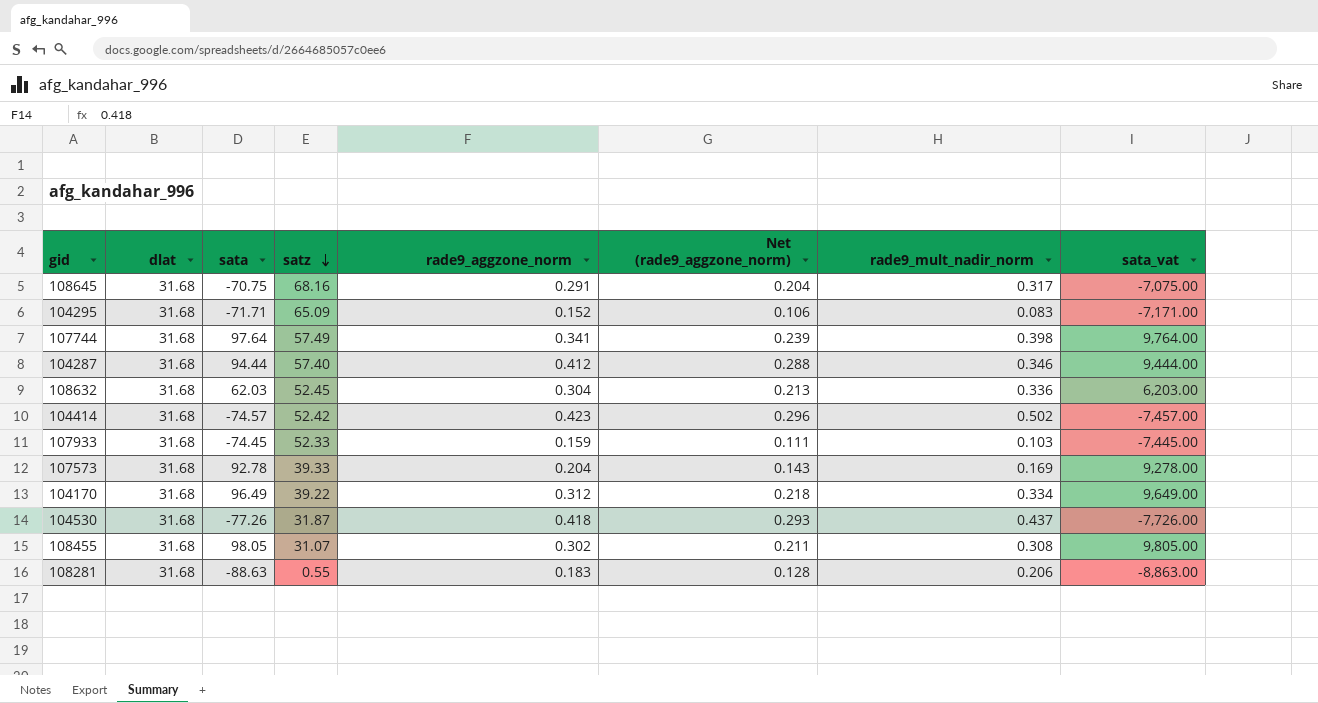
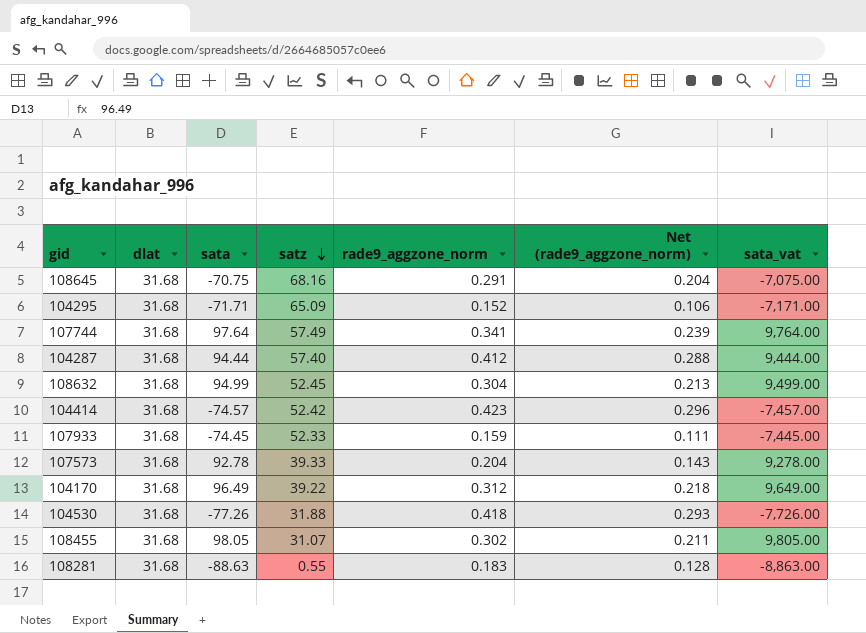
column rade9_mult_nadir_norm | position: 7 -> none
108632 | sata: 62.03 -> 94.99
108632 | sata_vat: 6,203.00 -> 9,499.00
104530 | satz: 31.87 -> 31.88

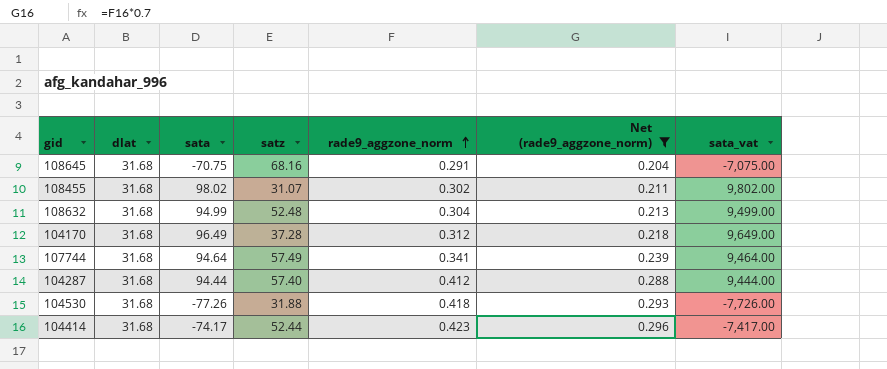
filter: none -> Net (rade9_aggzone_norm) >= 0.204
row order: satz descending -> rade9_aggzone_norm ascending
108455 | sata: 98.05 -> 98.02
108455 | sata_vat: 9,805.00 -> 9,802.00
108632 | satz: 52.45 -> 52.48
104170 | satz: 39.22 -> 37.28
107744 | sata: 97.64 -> 94.64
107744 | sata_vat: 9,764.00 -> 9,464.00
104414 | sata: -74.57 -> -74.17
104414 | satz: 52.42 -> 52.44
104414 | sata_vat: -7,457.00 -> -7,417.00

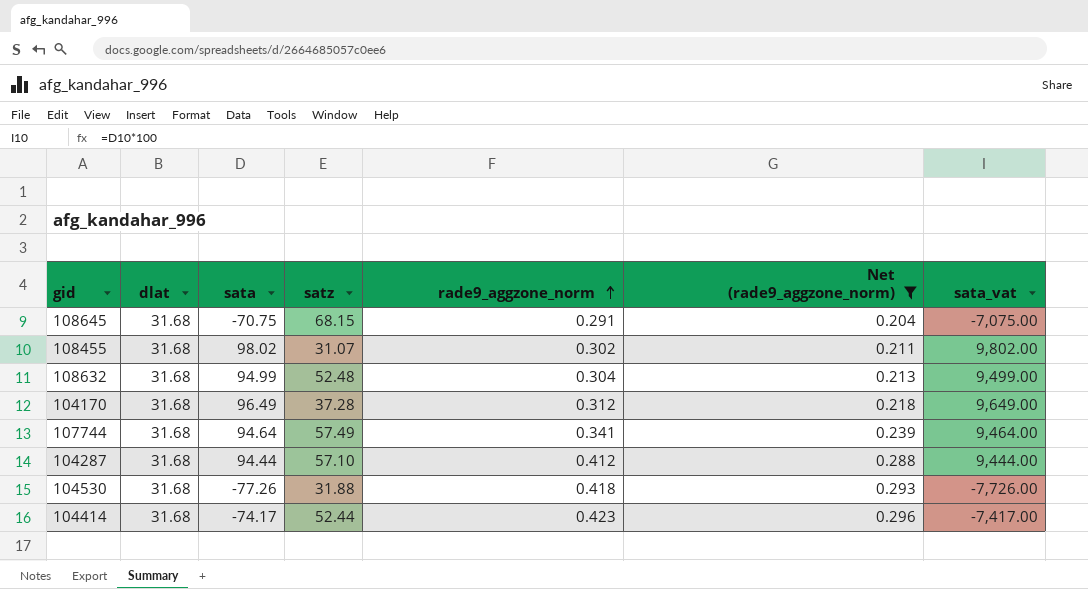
108645 | satz: 68.16 -> 68.15
104287 | satz: 57.40 -> 57.10

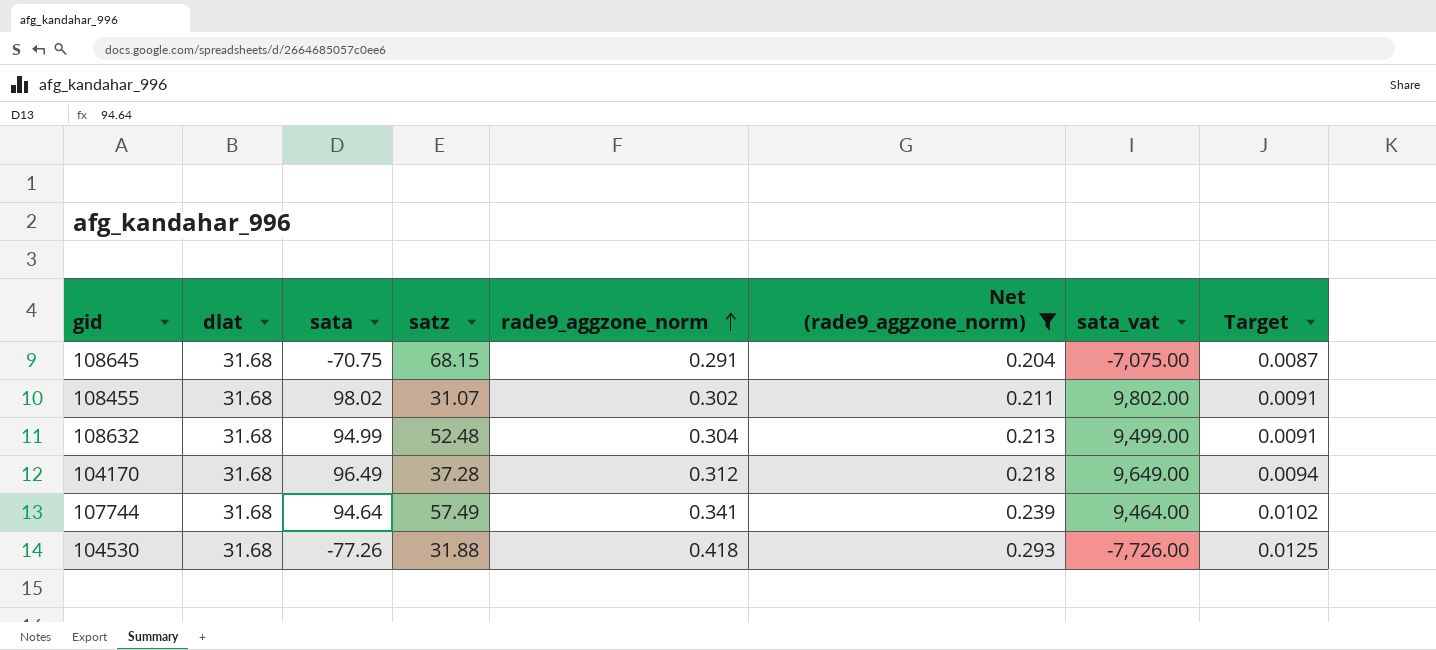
column Target | formula: none -> [rade9_aggzone_norm] * 0.03
row 104287: 31.68 | 94.44 | 57.10 | 0.412 | 0.288 | 9,444.00 -> none
row 104414: 31.68 | -74.17 | 52.44 | 0.423 | 0.296 | -7,417.00 -> none

